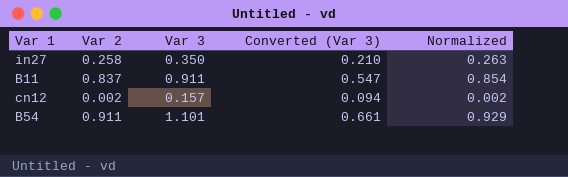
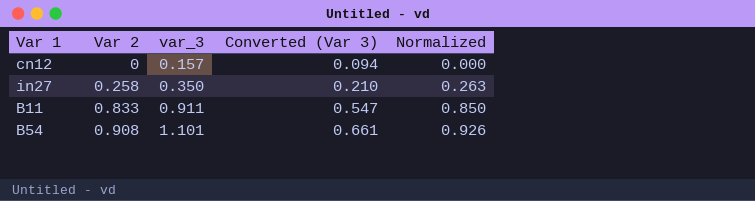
row order: none -> Var 2 ascending
column name: Var 3 -> var_3
cn12 | Var 2: 0.002 -> 0
cn12 | Normalized: 0.002 -> 0.000
B11 | Var 2: 0.837 -> 0.833
B11 | Normalized: 0.854 -> 0.850
B54 | Var 2: 0.911 -> 0.908
B54 | Normalized: 0.929 -> 0.926

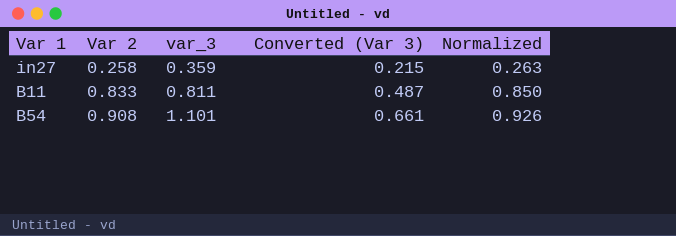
row cn12: 0 | 0.157 | 0.094 | 0.000 -> none
in27 | var_3: 0.350 -> 0.359
in27 | Converted (Var 3): 0.210 -> 0.215
B11 | var_3: 0.911 -> 0.811
B11 | Converted (Var 3): 0.547 -> 0.487

